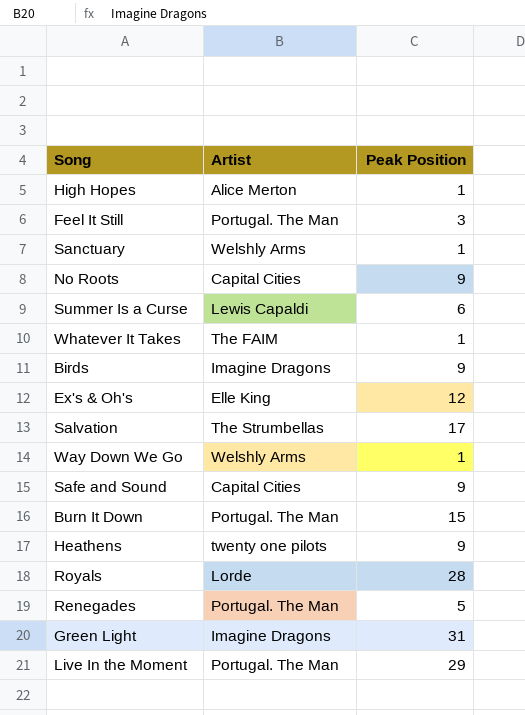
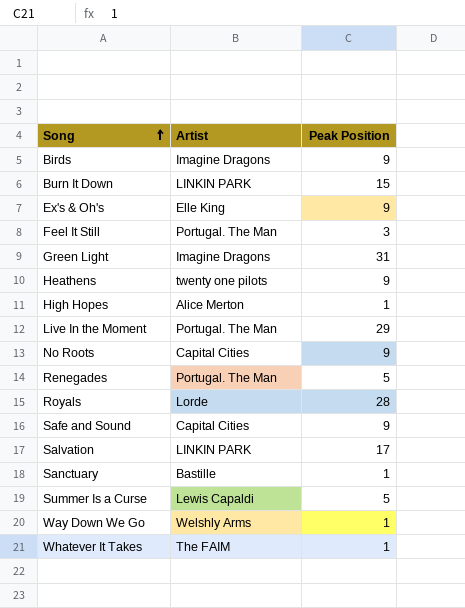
row order: none -> Song ascending
Burn It Down | Artist: Portugal. The Man -> LINKIN PARK
Ex's & Oh's | Peak Position: 12 -> 9
Salvation | Artist: The Strumbellas -> LINKIN PARK
Sanctuary | Artist: Welshly Arms -> Bastille
Summer Is a Curse | Peak Position: 6 -> 5

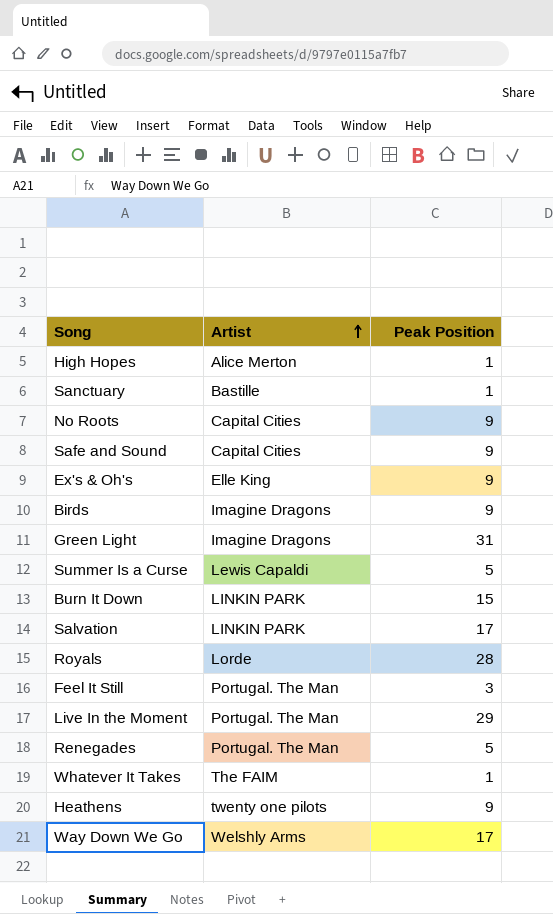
row order: Song ascending -> Artist ascending
Way Down We Go | Peak Position: 1 -> 17

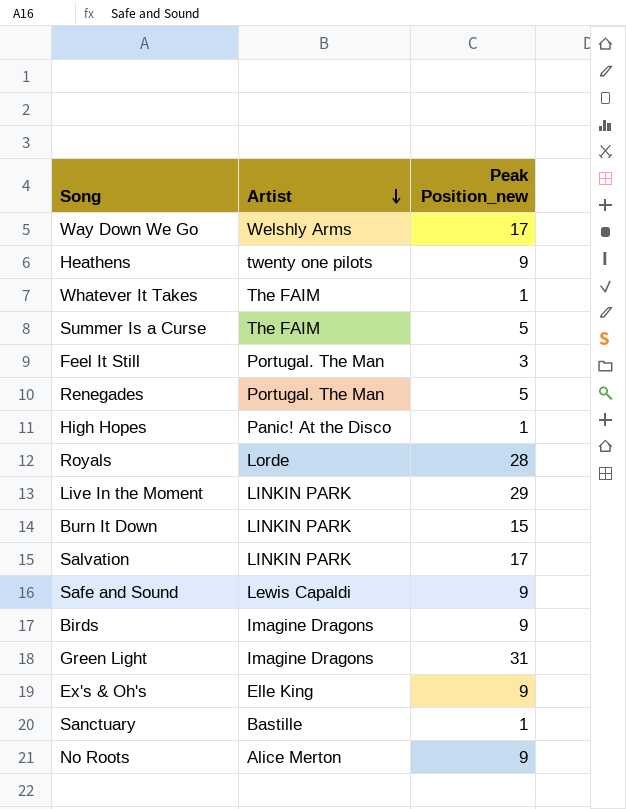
row order: Artist ascending -> Artist descending
column name: Peak Position -> Peak Position_new
Summer Is a Curse | Artist: Lewis Capaldi -> The FAIM
High Hopes | Artist: Alice Merton -> Panic! At the Disco
Live In the Moment | Artist: Portugal. The Man -> LINKIN PARK
Safe and Sound | Artist: Capital Cities -> Lewis Capaldi
No Roots | Artist: Capital Cities -> Alice Merton

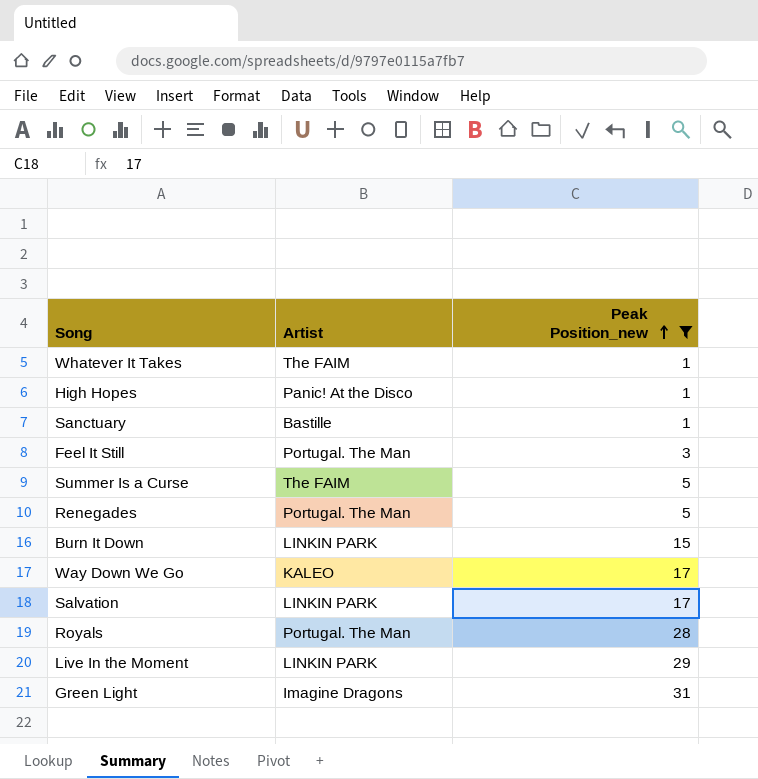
filter: none -> Peak Position_new != 9
row order: Artist descending -> Peak Position_new ascending
Way Down We Go | Artist: Welshly Arms -> KALEO
Royals | Artist: Lorde -> Portugal. The Man

